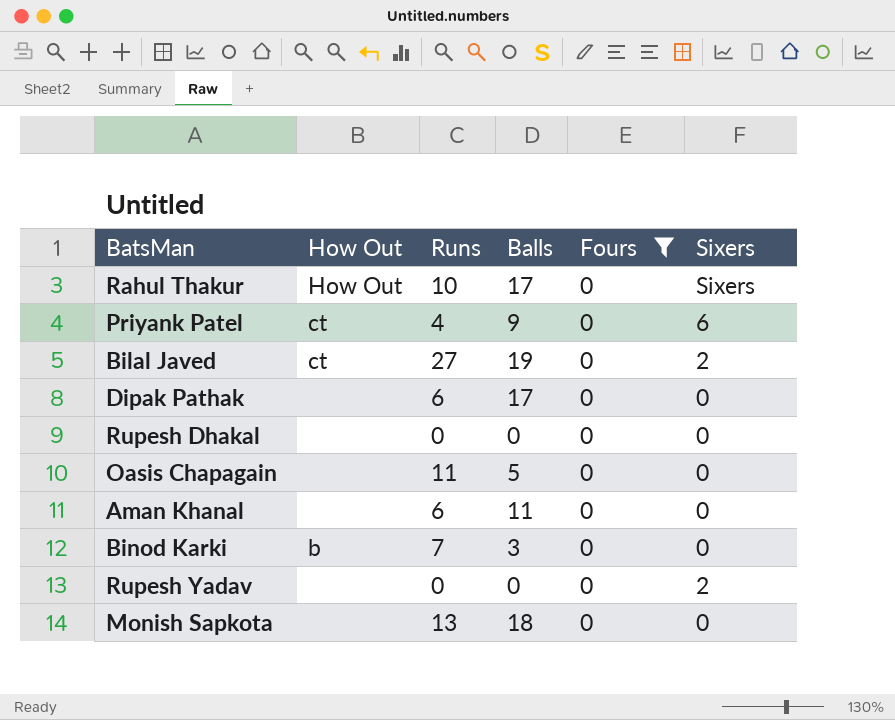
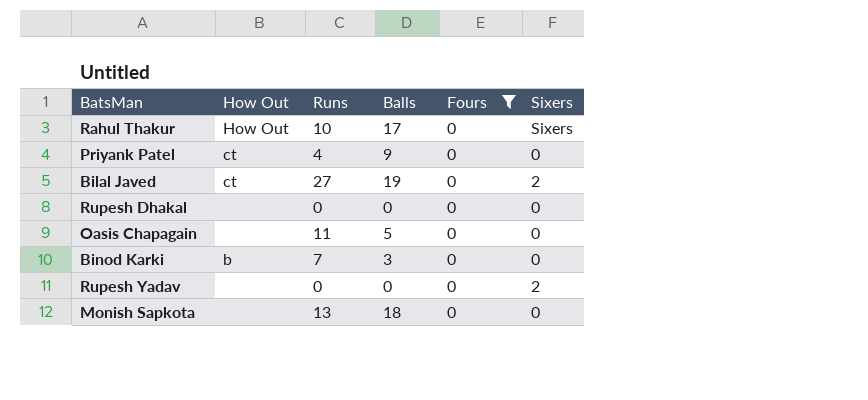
row Dipak Pathak: none | 6 | 17 | 0 | 0 -> none
row Aman Khanal: none | 6 | 11 | 0 | 0 -> none
Priyank Patel | Sixers: 6 -> 0

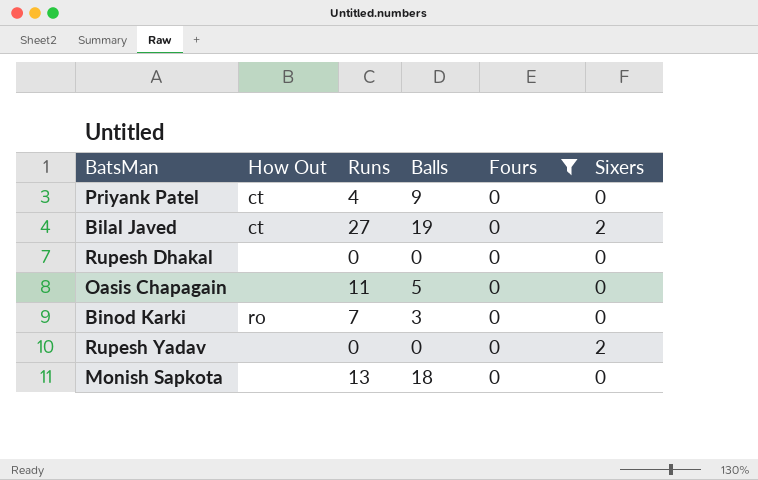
row Rahul Thakur: How Out | 10 | 17 | 0 | Sixers -> none
Binod Karki | How Out: b -> ro

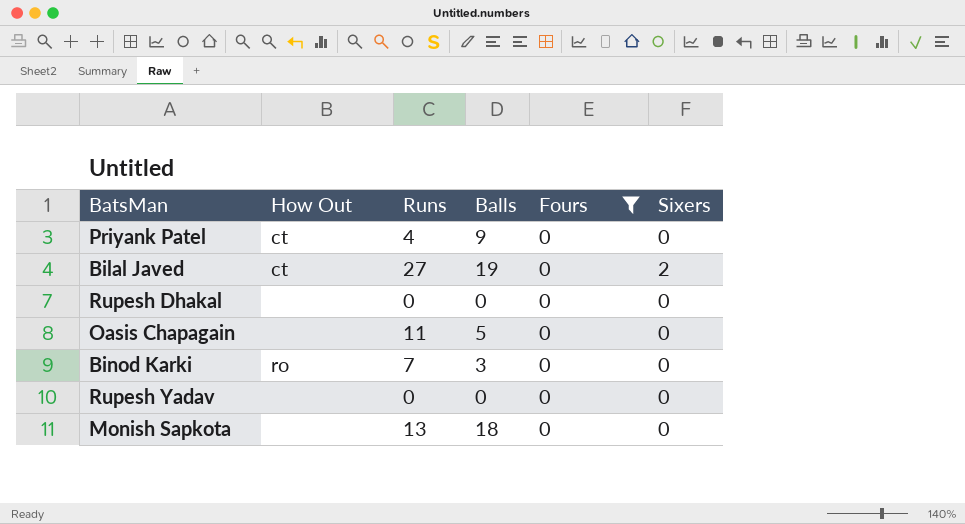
Rupesh Yadav | Sixers: 2 -> 0

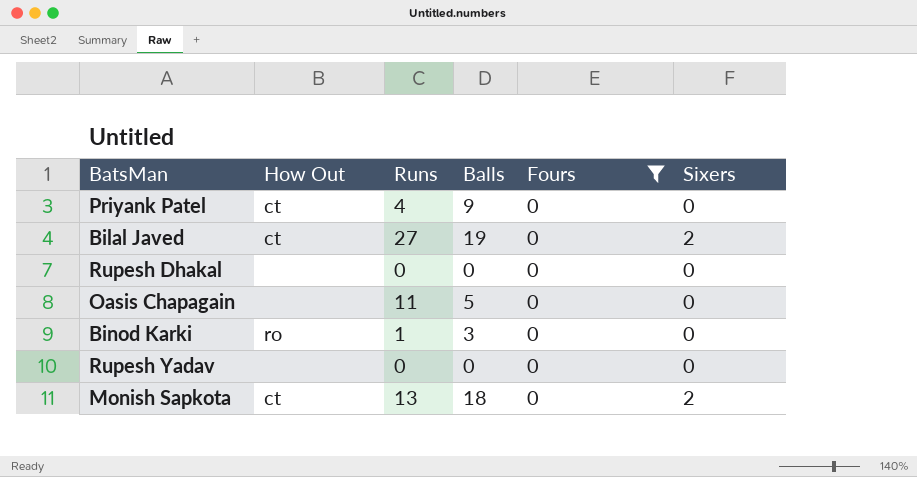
Binod Karki | Runs: 7 -> 1
Monish Sapkota | How Out: none -> ct
Monish Sapkota | Sixers: 0 -> 2

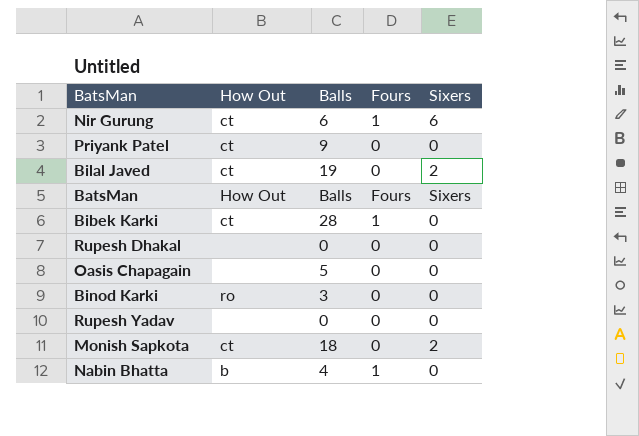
filter: Fours = 0 -> none
column Runs | position: 3 -> none

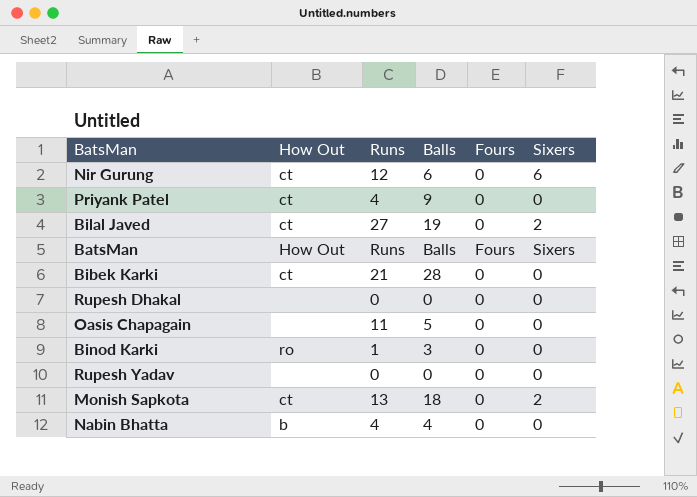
column Runs | position: none -> 3
Nir Gurung | Fours: 1 -> 0
Bibek Karki | Fours: 1 -> 0
Nabin Bhatta | Fours: 1 -> 0

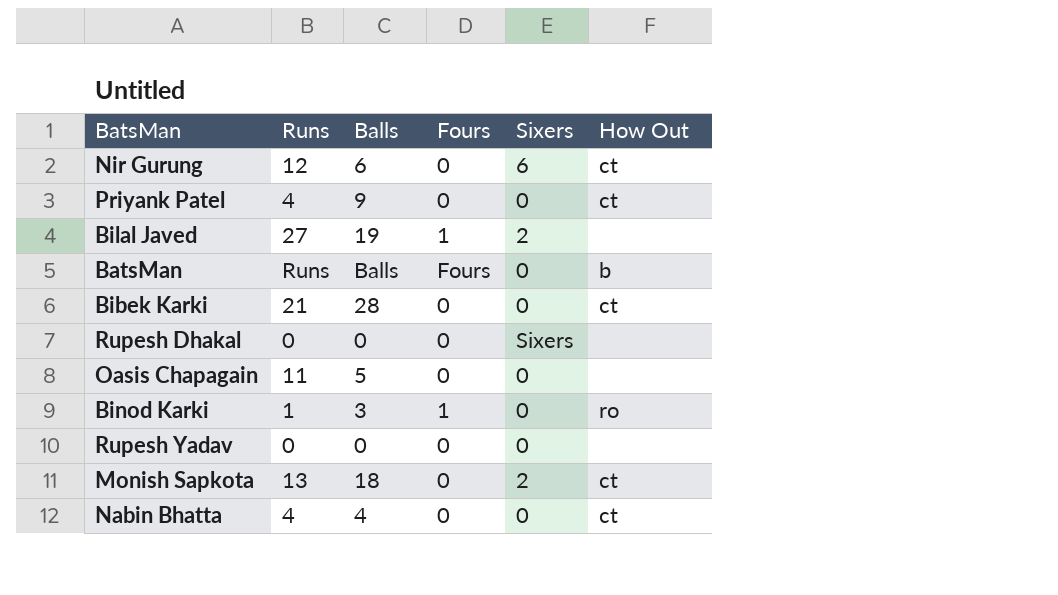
column How Out | position: 2 -> 6
Bilal Javed | Fours: 0 -> 1
Bilal Javed | How Out: ct -> none
BatsMan | Sixers: Sixers -> 0
BatsMan | How Out: How Out -> b
Rupesh Dhakal | Sixers: 0 -> Sixers
Binod Karki | Fours: 0 -> 1
Nabin Bhatta | How Out: b -> ct

